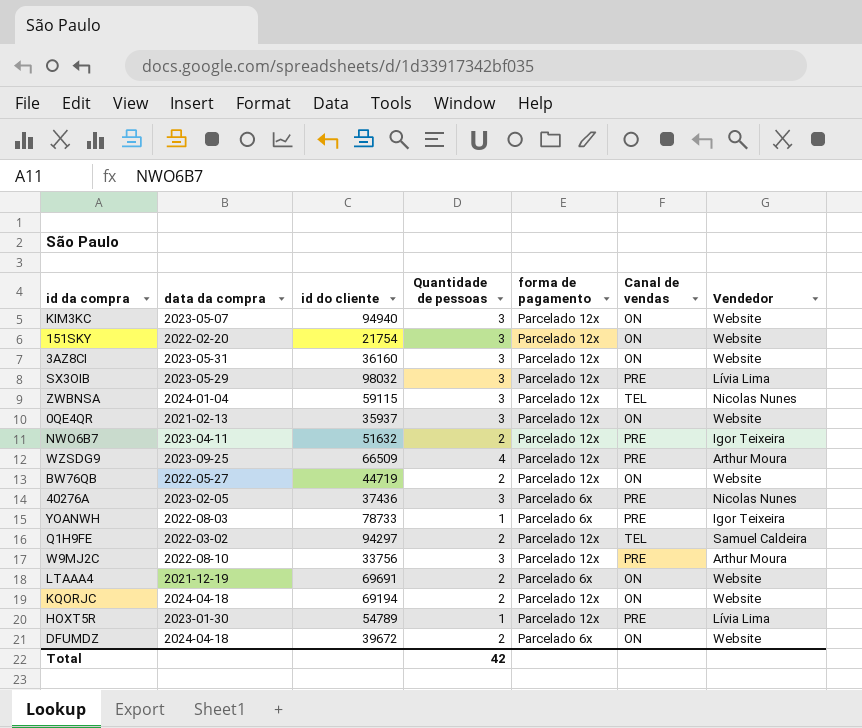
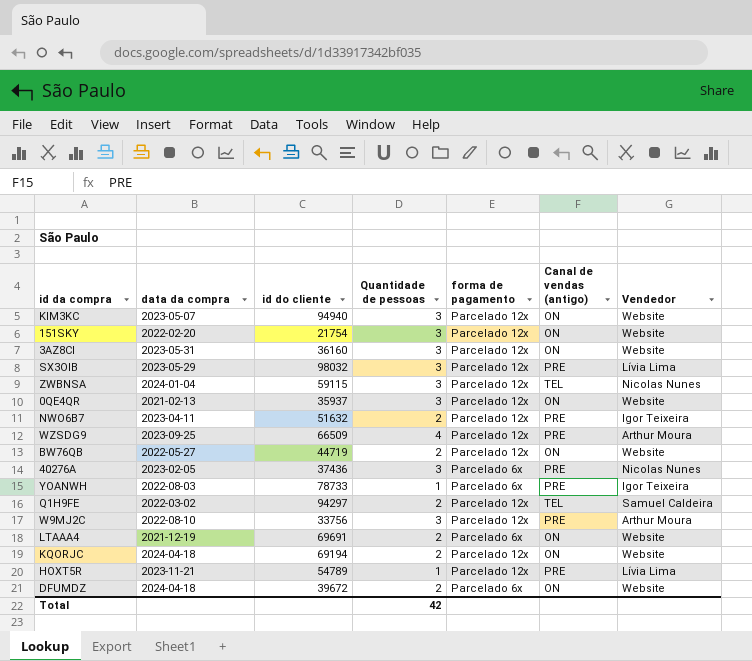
column name: Canal de vendas -> Canal de vendas (antigo)
HOXT5R | data da compra: 2023-01-30 -> 2023-11-21

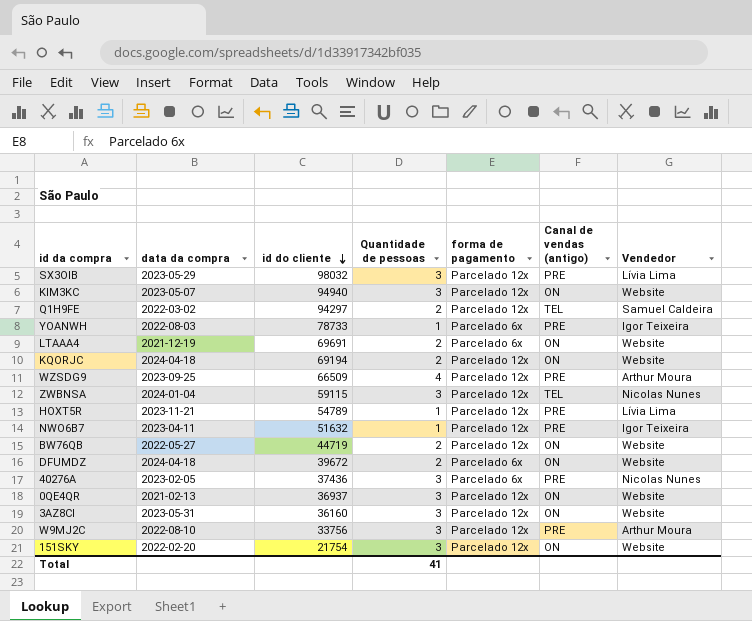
row order: none -> id do cliente descending
NWO6B7 | Quantidade de pessoas: 2 -> 1
0QE4QR | id do cliente: 35937 -> 36937
Total | Quantidade de pessoas: 42 -> 41

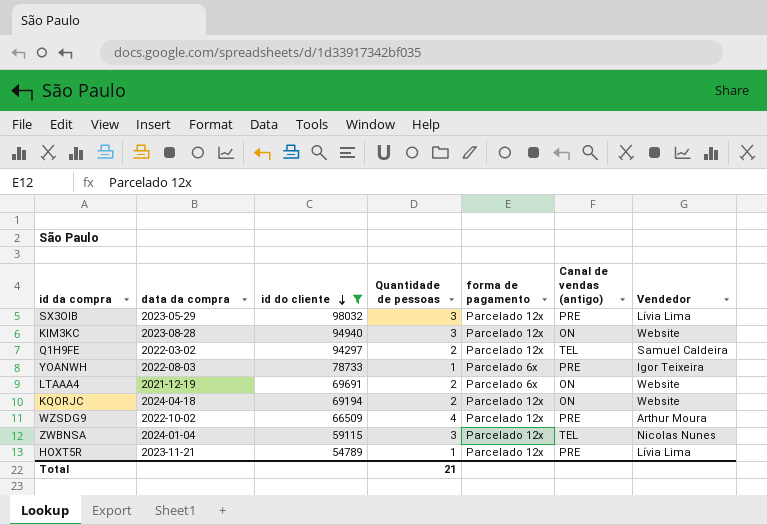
filter: none -> id do cliente >= 54789
KIM3KC | data da compra: 2023-05-07 -> 2023-08-28
WZSDG9 | data da compra: 2023-09-25 -> 2022-10-02
Total | Quantidade de pessoas: 41 -> 21

